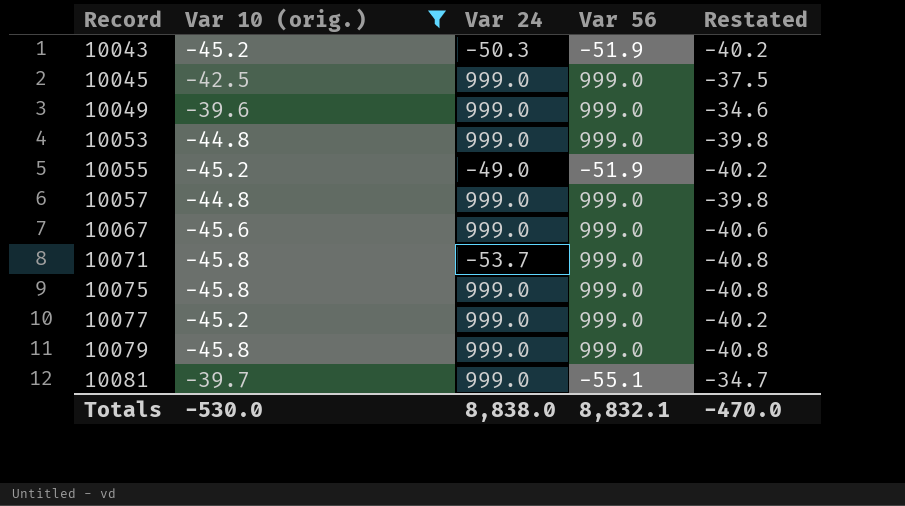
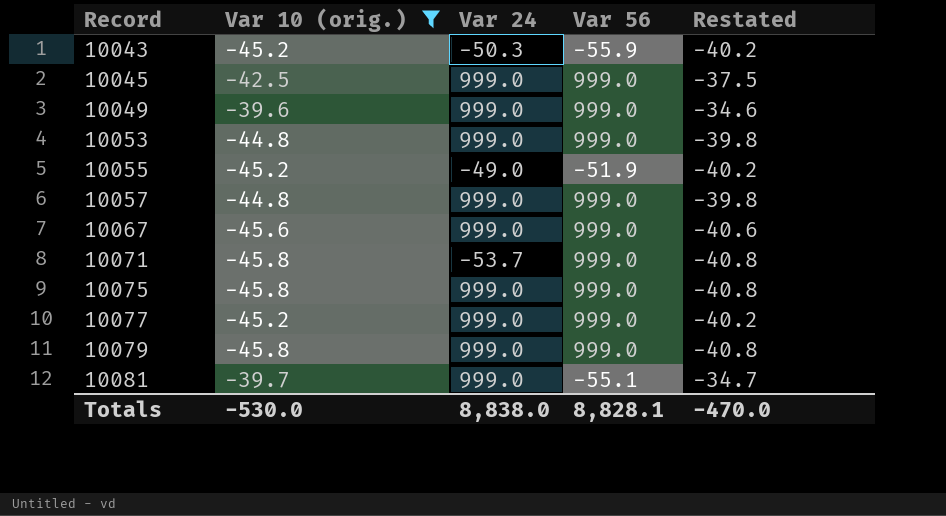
10043 | Var 56: -51.9 -> -55.9
Totals | Var 56: 8,832.1 -> 8,828.1

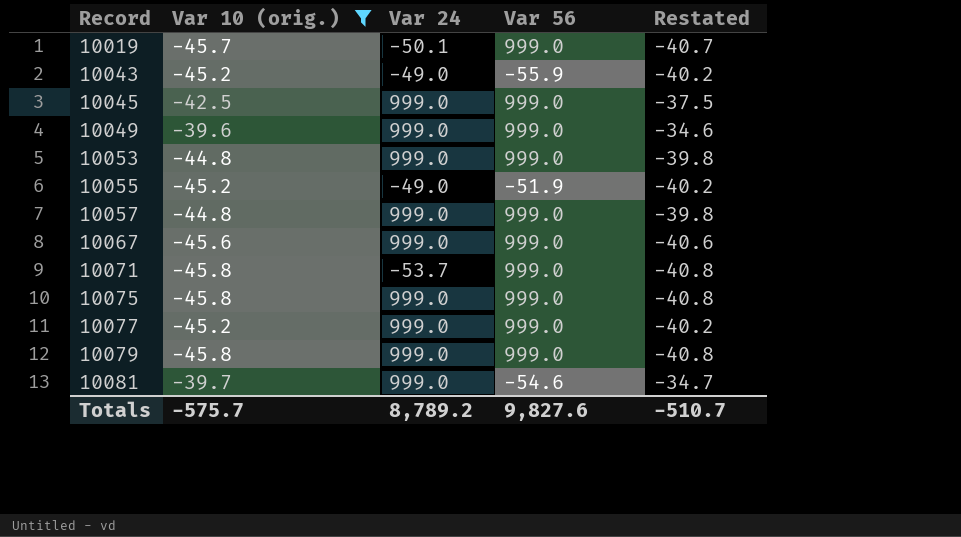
row 10019: none -> -45.7 | -50.1 | 999.0 | -40.7
10043 | Var 24: -50.3 -> -49.0
10081 | Var 56: -55.1 -> -54.6
Totals | Var 10 (orig.): -530.0 -> -575.7
Totals | Var 24: 8,838.0 -> 8,789.2
Totals | Var 56: 8,828.1 -> 9,827.6
Totals | Restated: -470.0 -> -510.7

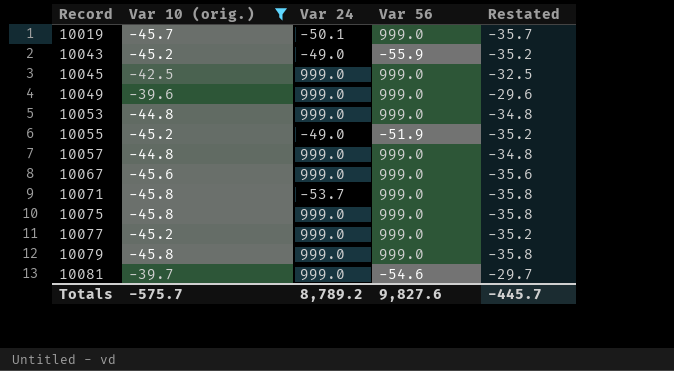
column Restated | formula: [Var 10 (orig.)] + 5 -> [Var 10 (orig.)] + 10
Totals | Restated: -510.7 -> -445.7

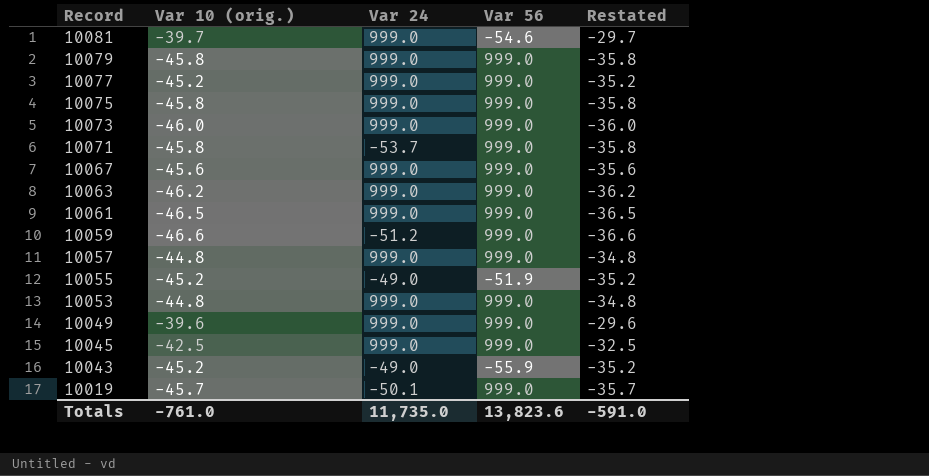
filter: Var 10 (orig.) >= -45.8 -> none
row order: Record ascending -> Record descending
Totals | Var 10 (orig.): -575.7 -> -761.0
Totals | Var 24: 8,789.2 -> 11,735.0
Totals | Var 56: 9,827.6 -> 13,823.6
Totals | Restated: -445.7 -> -591.0

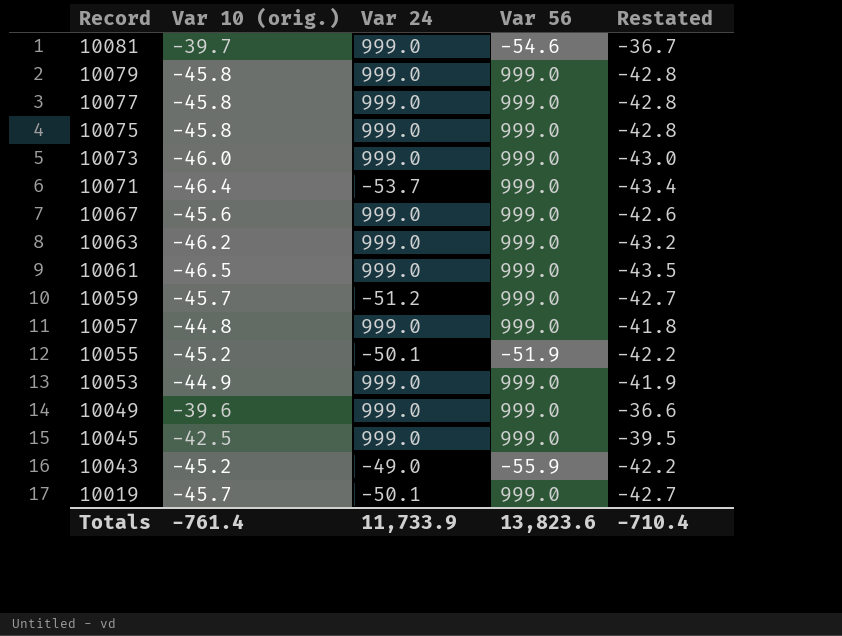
column Restated | formula: [Var 10 (orig.)] + 10 -> [Var 10 (orig.)] + 3
10077 | Var 10 (orig.): -45.2 -> -45.8
10071 | Var 10 (orig.): -45.8 -> -46.4
10059 | Var 10 (orig.): -46.6 -> -45.7
10055 | Var 24: -49.0 -> -50.1
10053 | Var 10 (orig.): -44.8 -> -44.9
Totals | Var 10 (orig.): -761.0 -> -761.4
Totals | Var 24: 11,735.0 -> 11,733.9
Totals | Restated: -591.0 -> -710.4

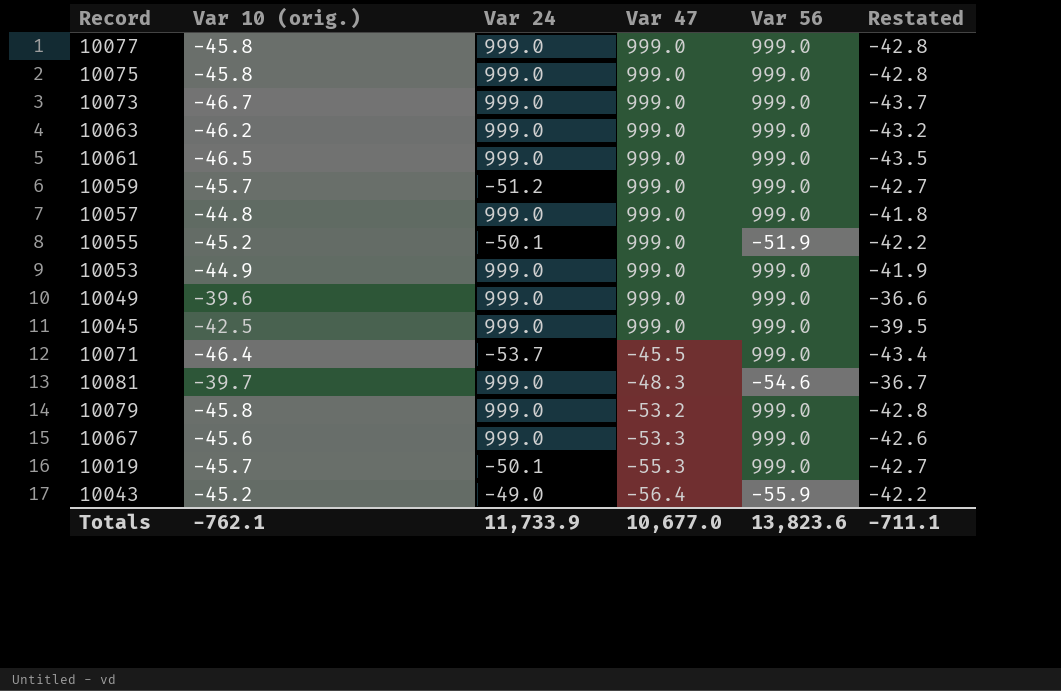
row order: Record descending -> Var 47 descending
column Var 47 | position: none -> 4
10073 | Var 10 (orig.): -46.0 -> -46.7
10073 | Restated: -43.0 -> -43.7
Totals | Var 10 (orig.): -761.4 -> -762.1
Totals | Restated: -710.4 -> -711.1

